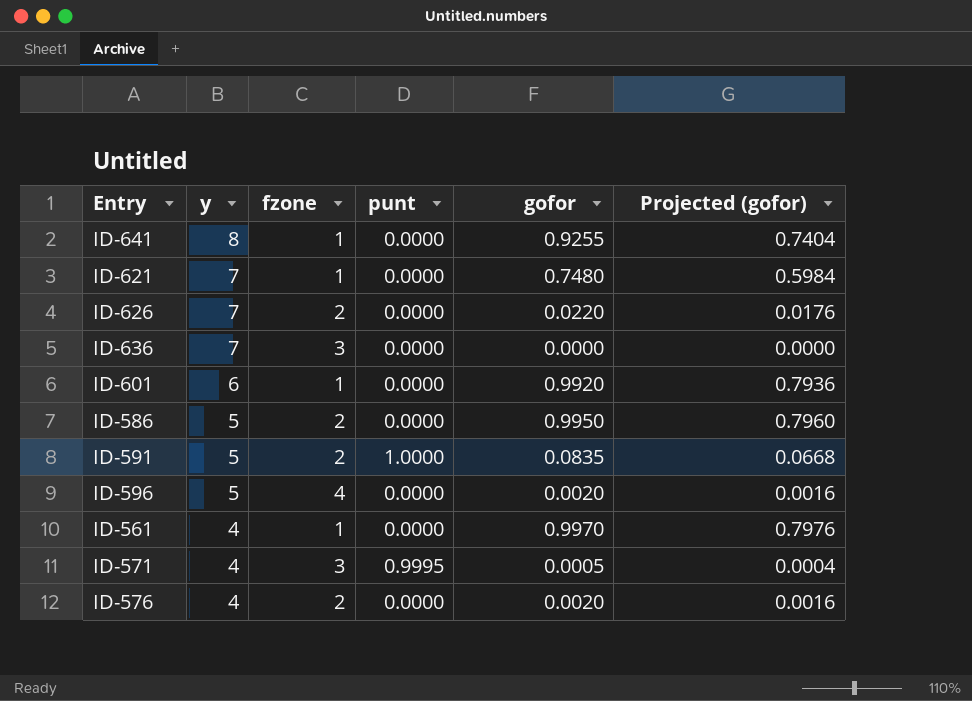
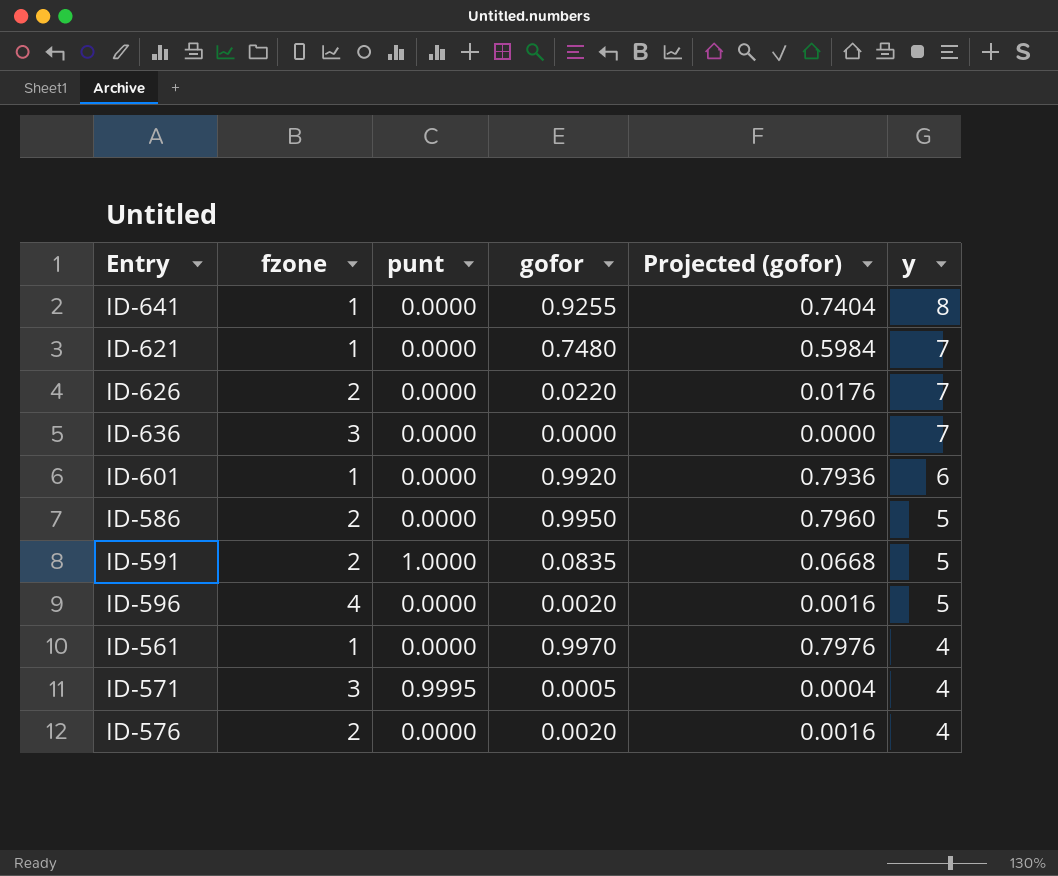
column y | position: 2 -> 6

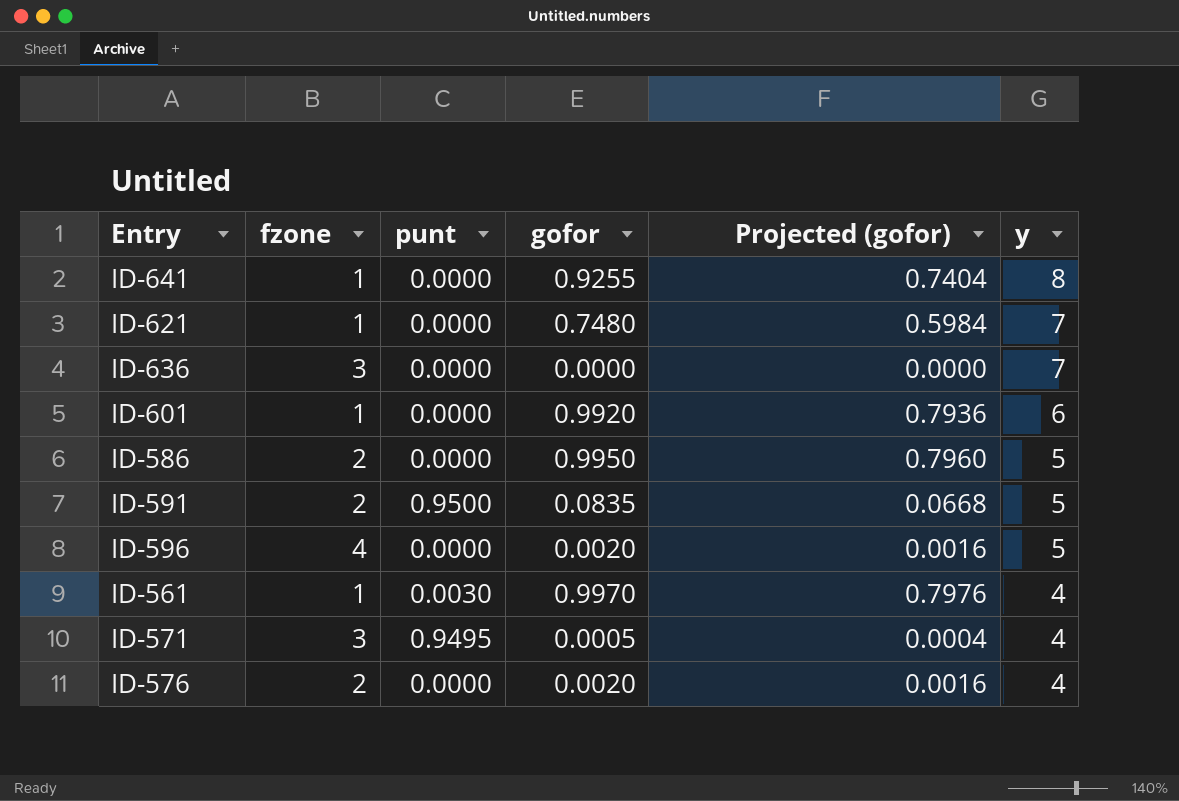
row ID-626: 2 | 0.0000 | 0.0220 | 0.0176 | 7 -> none
ID-591 | punt: 1.0000 -> 0.9500
ID-561 | punt: 0.0000 -> 0.0030
ID-571 | punt: 0.9995 -> 0.9495

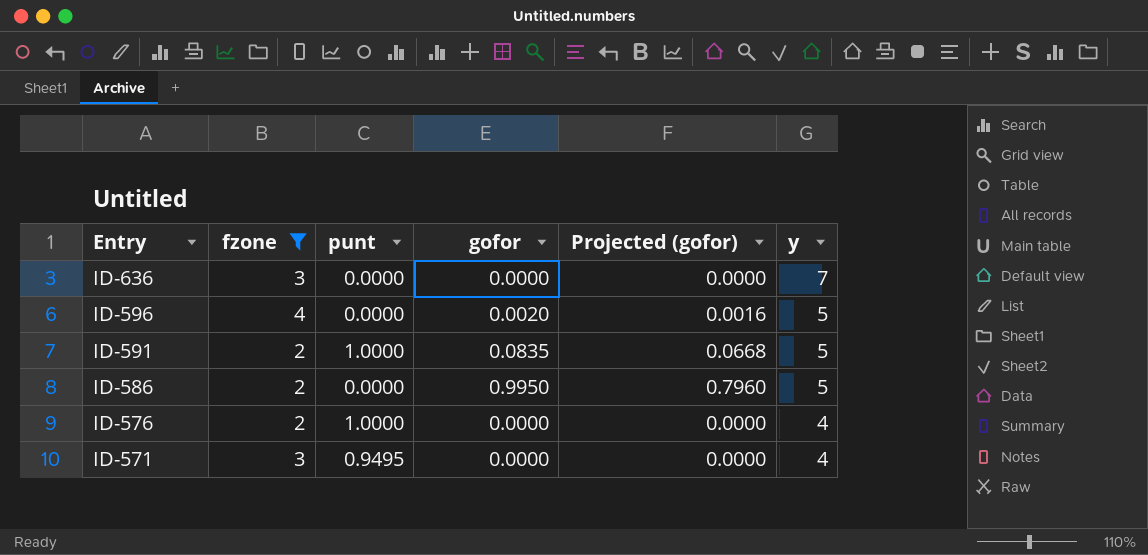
filter: none -> fzone != 1
row order: y descending -> Entry descending
ID-591 | punt: 0.9500 -> 1.0000
ID-576 | punt: 0.0000 -> 1.0000
ID-576 | gofor: 0.0020 -> 0.0000
ID-576 | Projected (gofor): 0.0016 -> 0.0000
ID-571 | gofor: 0.0005 -> 0.0000
ID-571 | Projected (gofor): 0.0004 -> 0.0000

